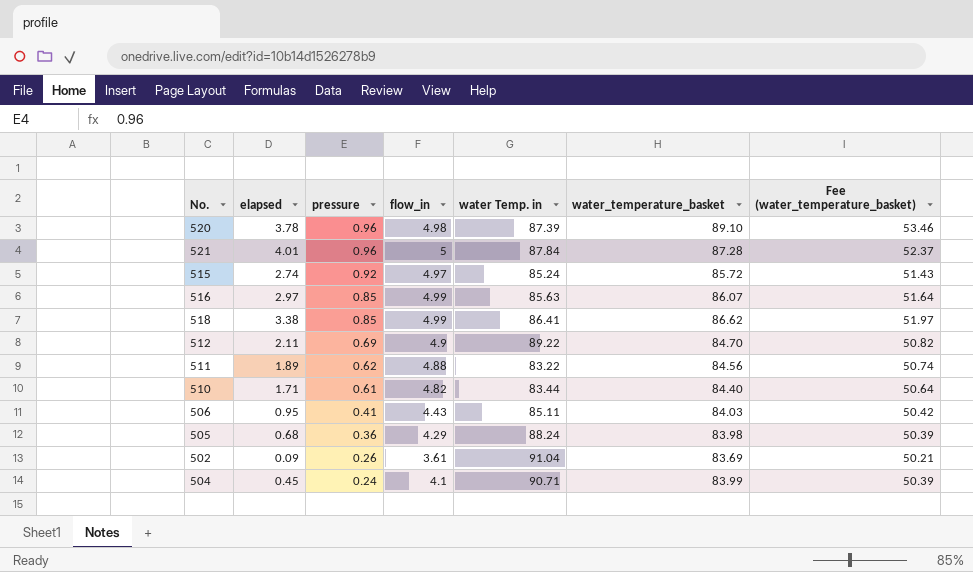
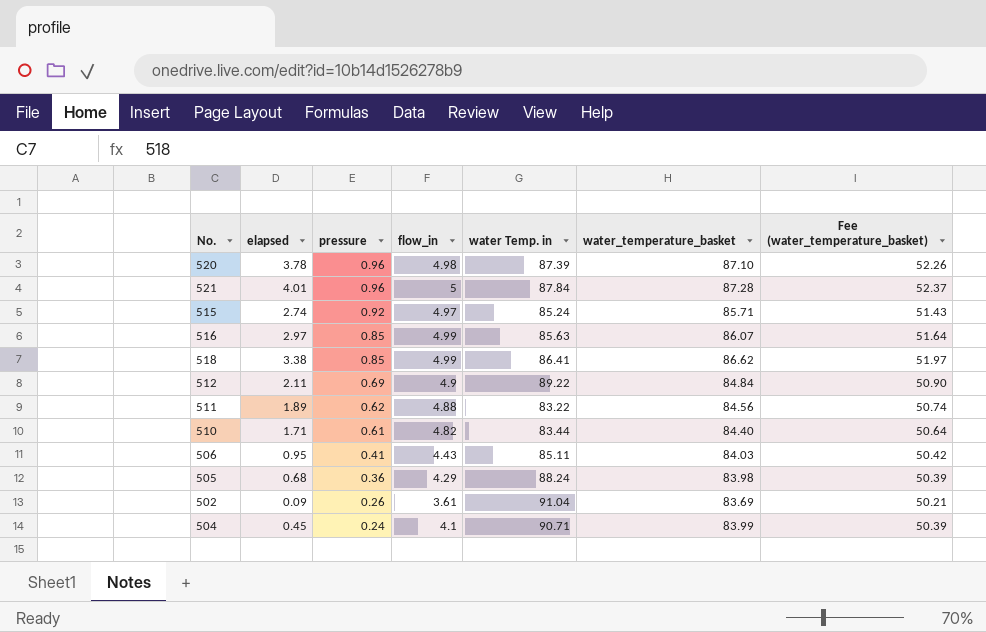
520 | water_temperature_basket: 89.10 -> 87.10
520 | Fee (water_temperature_basket): 53.46 -> 52.26
515 | water_temperature_basket: 85.72 -> 85.71
512 | water_temperature_basket: 84.70 -> 84.84
512 | Fee (water_temperature_basket): 50.82 -> 50.90

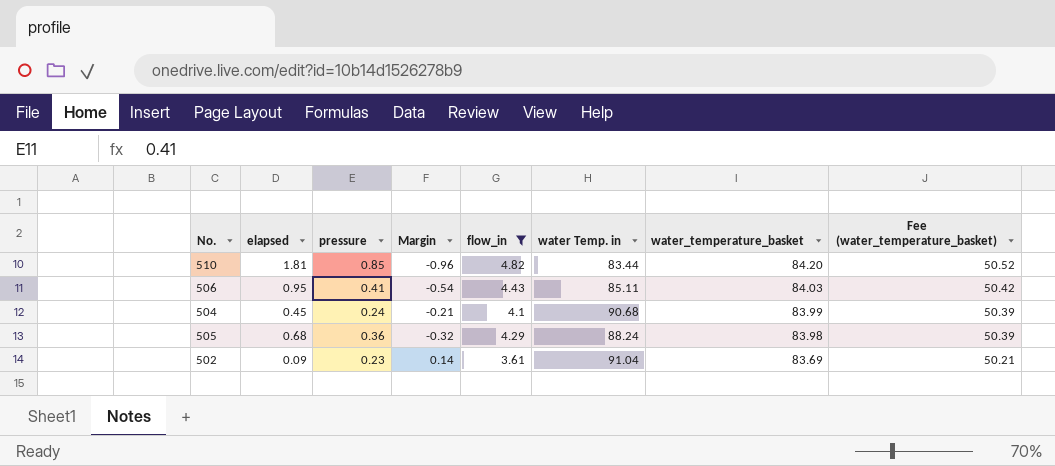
filter: none -> flow_in <= 4.82
row order: pressure descending -> water_temperature_basket descending
column Margin | formula: none -> [pressure] - [elapsed]
510 | elapsed: 1.71 -> 1.81
510 | pressure: 0.61 -> 0.85
510 | water_temperature_basket: 84.40 -> 84.20
510 | Fee (water_temperature_basket): 50.64 -> 50.52
504 | water Temp. in: 90.71 -> 90.68
502 | pressure: 0.26 -> 0.23

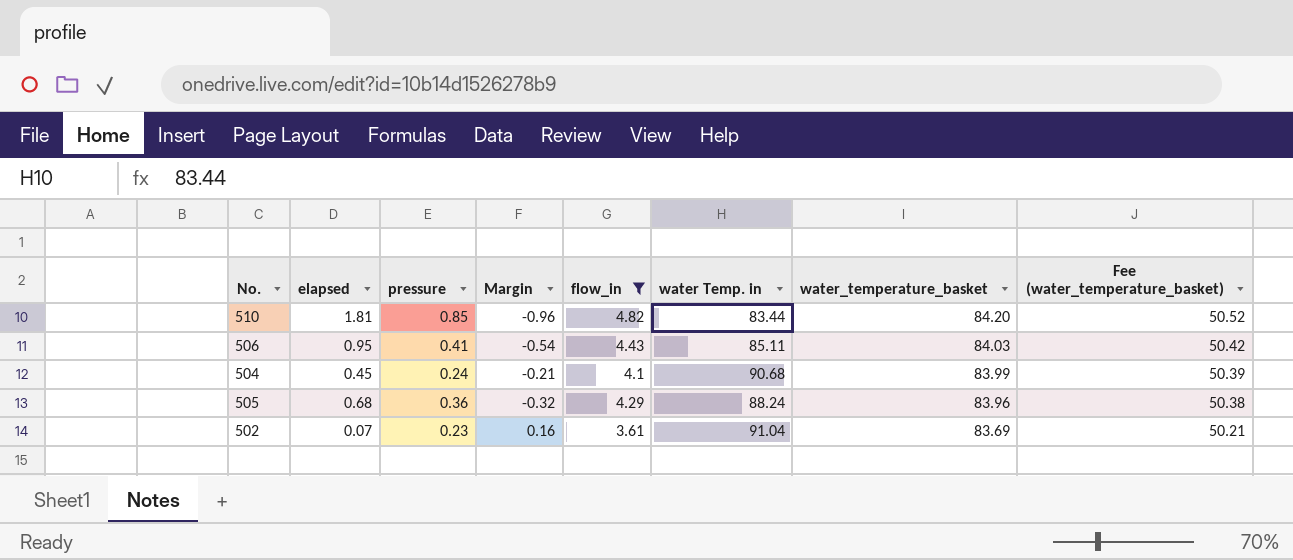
505 | water_temperature_basket: 83.98 -> 83.96
505 | Fee (water_temperature_basket): 50.39 -> 50.38
502 | elapsed: 0.09 -> 0.07
502 | Margin: 0.14 -> 0.16

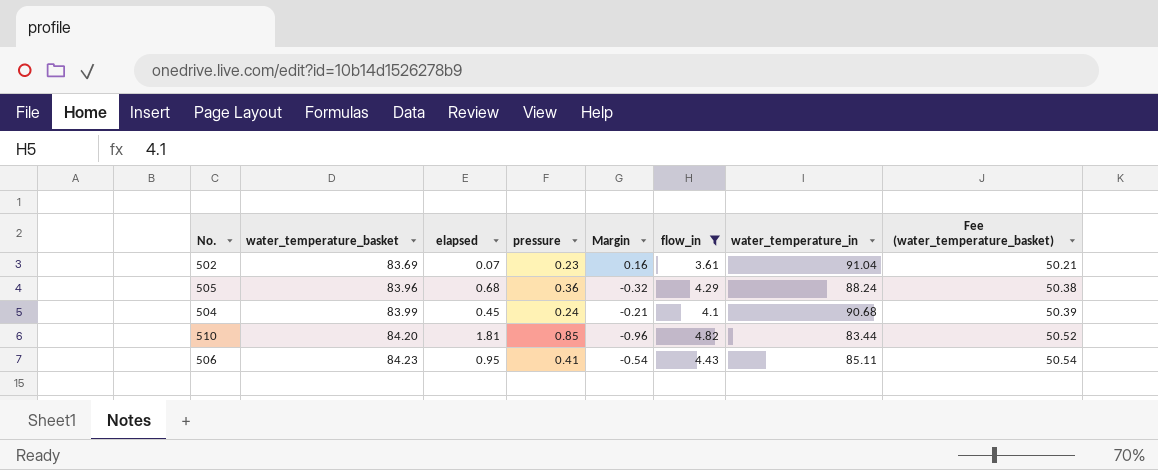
row order: water_temperature_basket descending -> water_temperature_basket ascending
column water_temperature_basket | position: 7 -> 2
column name: water Temp. in -> water_temperature_in
506 | water_temperature_basket: 84.03 -> 84.23
506 | Fee (water_temperature_basket): 50.42 -> 50.54

